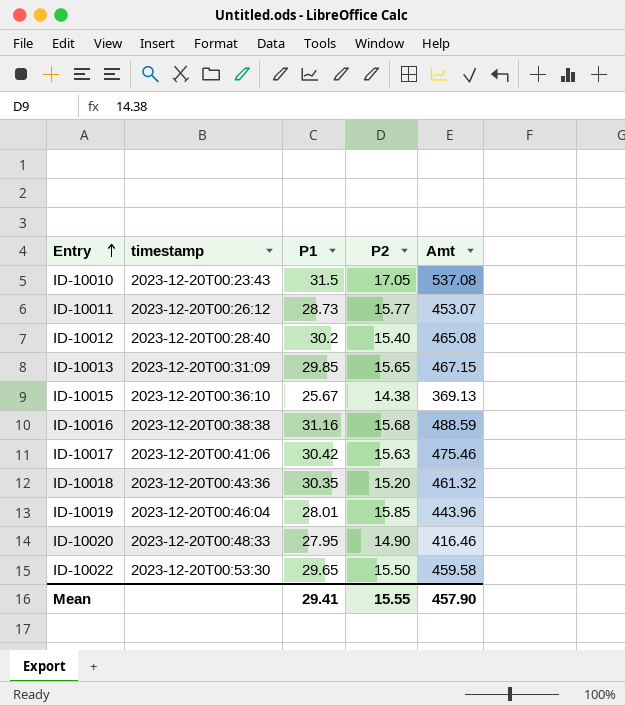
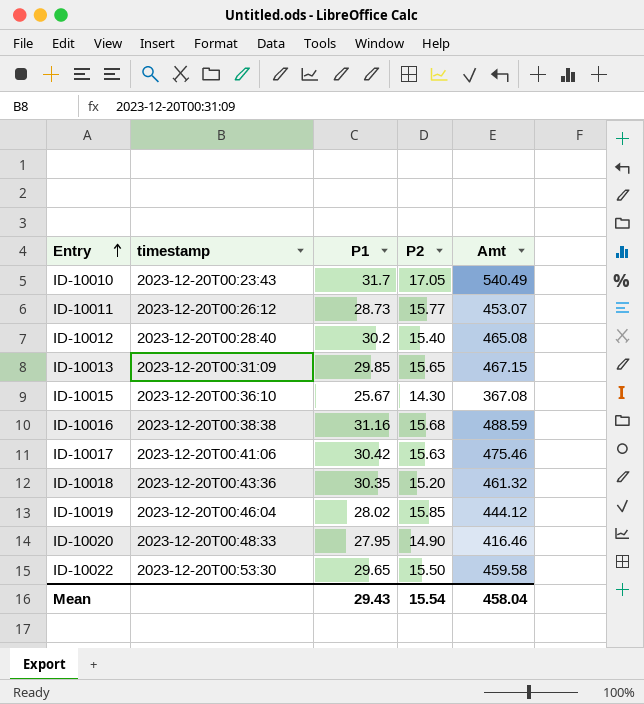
ID-10010 | P1: 31.5 -> 31.7
ID-10010 | Amt: 537.08 -> 540.49
ID-10015 | P2: 14.38 -> 14.30
ID-10015 | Amt: 369.13 -> 367.08
ID-10019 | P1: 28.01 -> 28.02
ID-10019 | Amt: 443.96 -> 444.12
Mean | P1: 29.41 -> 29.43
Mean | P2: 15.55 -> 15.54
Mean | Amt: 457.90 -> 458.04

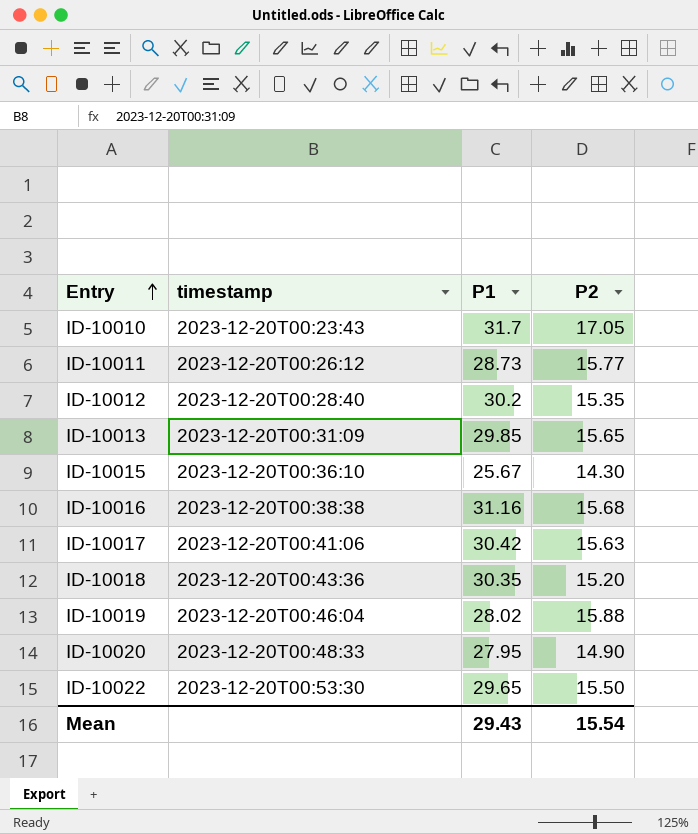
column Amt | formula: [P1] * [P2] -> none
ID-10012 | P2: 15.40 -> 15.35
ID-10019 | P2: 15.85 -> 15.88

